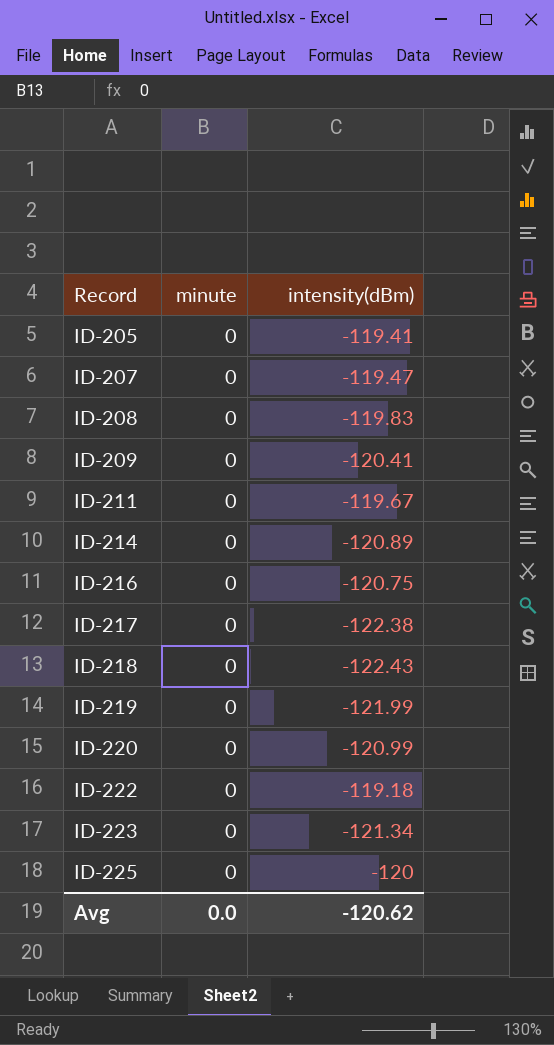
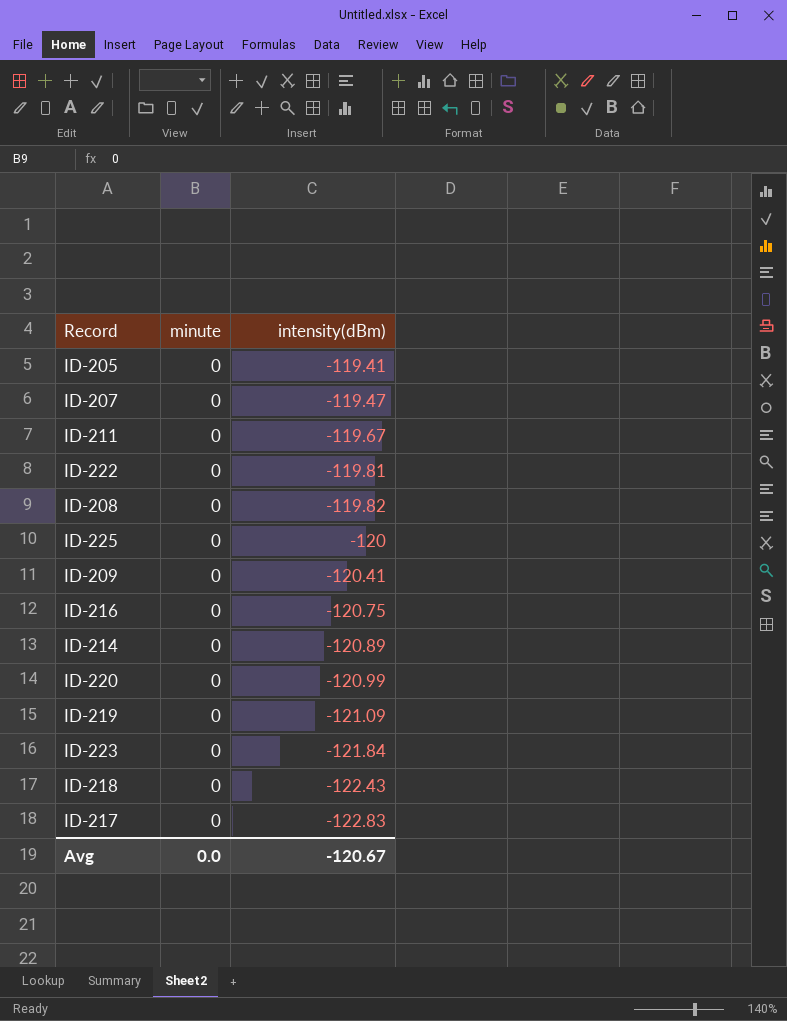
row order: Record ascending -> intensity(dBm) descending
ID-222 | intensity(dBm): -119.18 -> -119.81
ID-208 | intensity(dBm): -119.83 -> -119.82
ID-219 | intensity(dBm): -121.99 -> -121.09
ID-223 | intensity(dBm): -121.34 -> -121.84
ID-217 | intensity(dBm): -122.38 -> -122.83
Avg | intensity(dBm): -120.62 -> -120.67

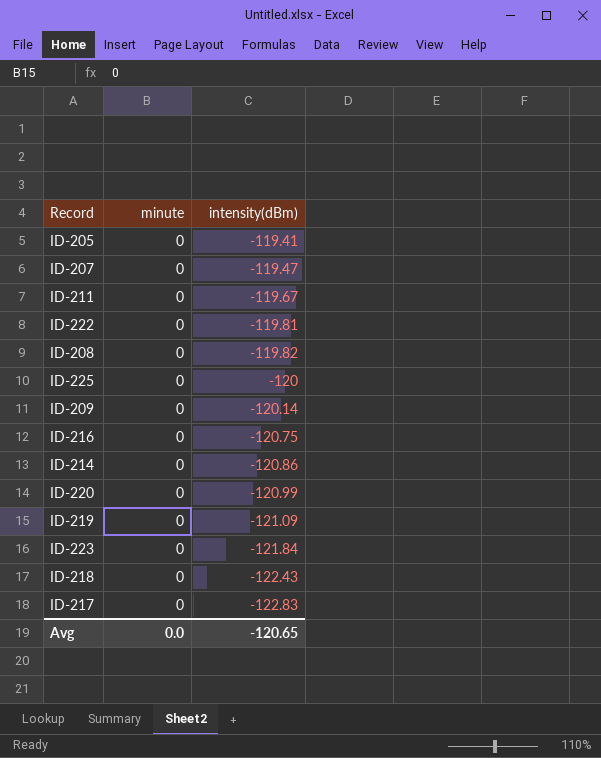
ID-209 | intensity(dBm): -120.41 -> -120.14
ID-214 | intensity(dBm): -120.89 -> -120.86
Avg | intensity(dBm): -120.67 -> -120.65

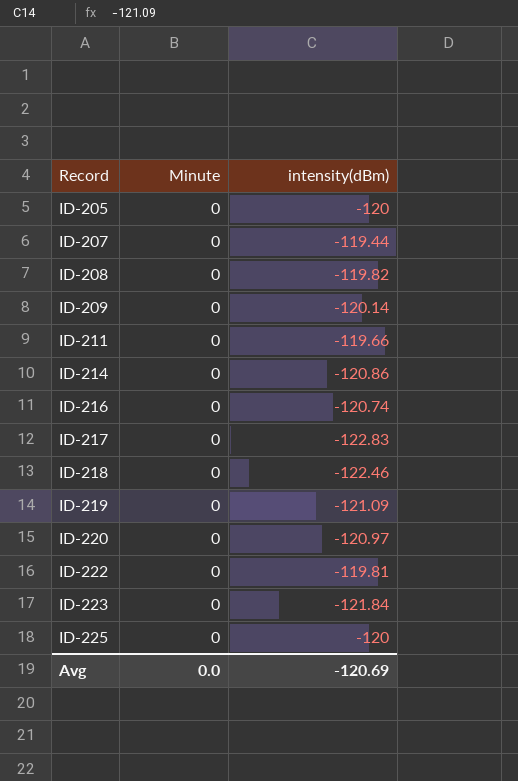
row order: intensity(dBm) descending -> Record ascending
column name: minute -> Minute
ID-205 | intensity(dBm): -119.41 -> -120
ID-207 | intensity(dBm): -119.47 -> -119.44
ID-211 | intensity(dBm): -119.67 -> -119.66
ID-216 | intensity(dBm): -120.75 -> -120.74
ID-218 | intensity(dBm): -122.43 -> -122.46
ID-220 | intensity(dBm): -120.99 -> -120.97
Avg | intensity(dBm): -120.65 -> -120.69

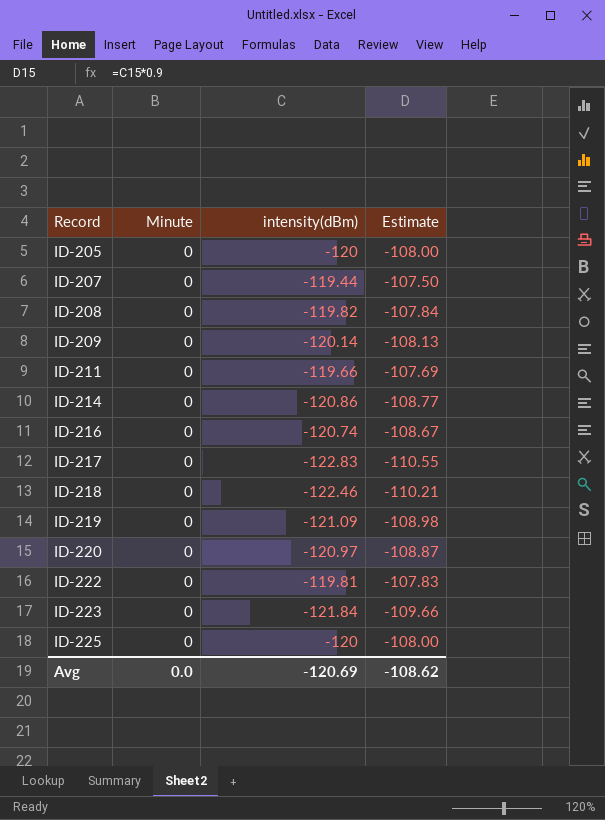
column Estimate | formula: none -> [intensity(dBm)] * 0.9

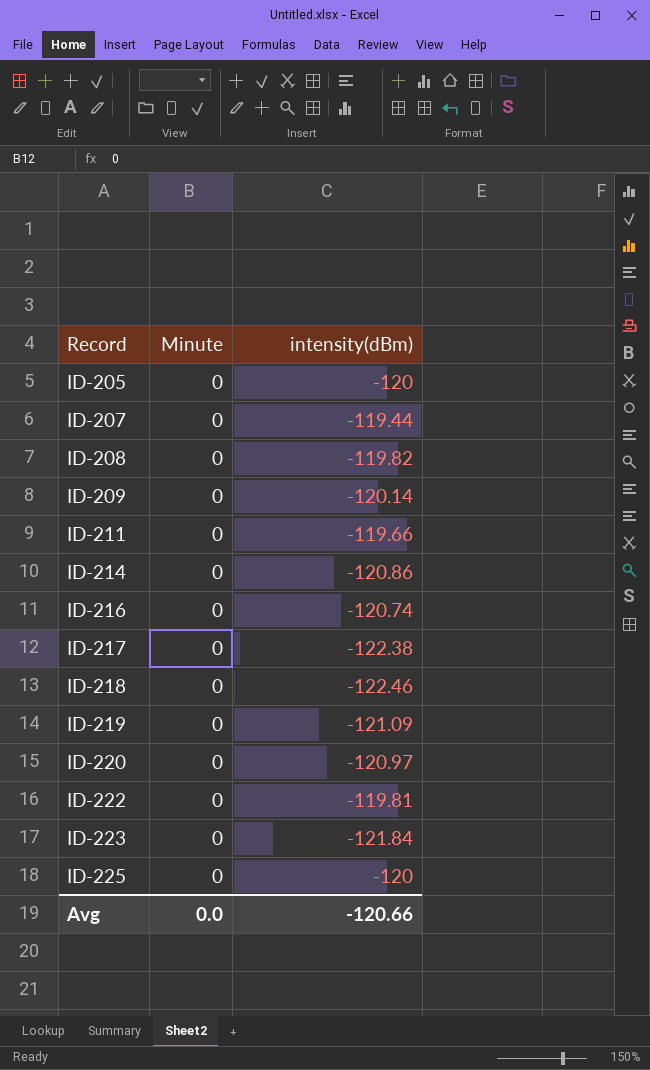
column Estimate | formula: [intensity(dBm)] * 0.9 -> none
ID-217 | intensity(dBm): -122.83 -> -122.38
Avg | intensity(dBm): -120.69 -> -120.66

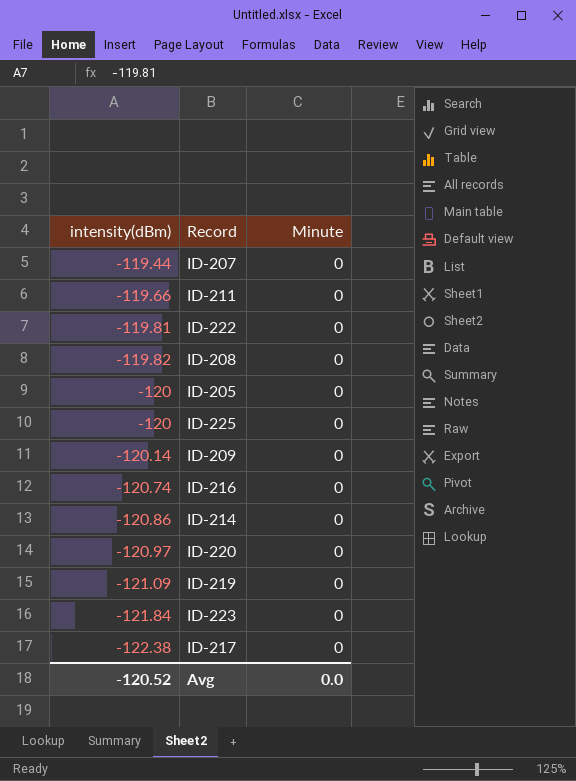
row order: Record ascending -> intensity(dBm) descending
column intensity(dBm) | position: 3 -> 1
row ID-218: 0 | -122.46 -> none
Avg | intensity(dBm): -120.66 -> -120.52

